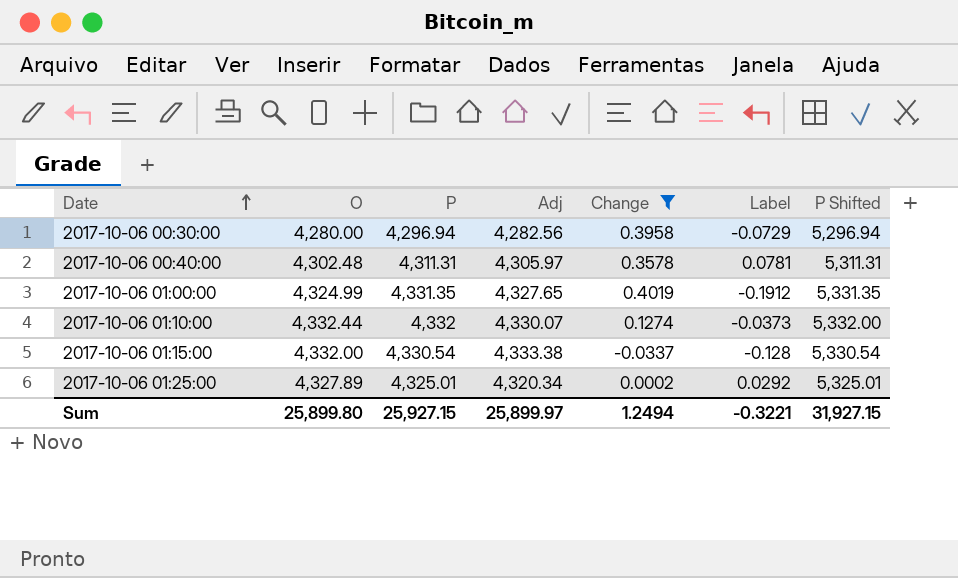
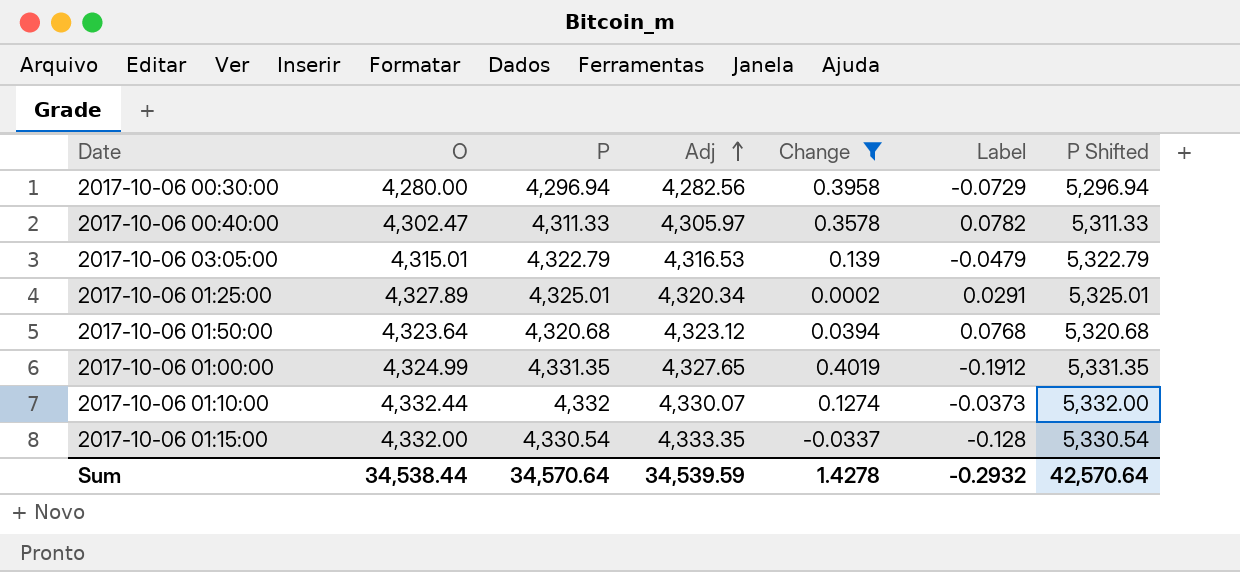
row order: Date ascending -> Adj ascending
2017-10-06 00:40:00 | O: 4,302.48 -> 4,302.47
2017-10-06 00:40:00 | P: 4,311.31 -> 4,311.33
2017-10-06 00:40:00 | Label: 0.0781 -> 0.0782
2017-10-06 00:40:00 | P Shifted: 5,311.31 -> 5,311.33
row 2017-10-06 03:05:00: none -> 4,315.01 | 4,322.79 | 4,316.53 | 0.139 | -0.0479 | 5,322.79
2017-10-06 01:25:00 | Label: 0.0292 -> 0.0291
row 2017-10-06 01:50:00: none -> 4,323.64 | 4,320.68 | 4,323.12 | 0.0394 | 0.0768 | 5,320.68
2017-10-06 01:15:00 | Adj: 4,333.38 -> 4,333.35
Sum | O: 25,899.80 -> 34,538.44
Sum | P: 25,927.15 -> 34,570.64
Sum | Adj: 25,899.97 -> 34,539.59
Sum | Change: 1.2494 -> 1.4278
Sum | Label: -0.3221 -> -0.2932
Sum | P Shifted: 31,927.15 -> 42,570.64

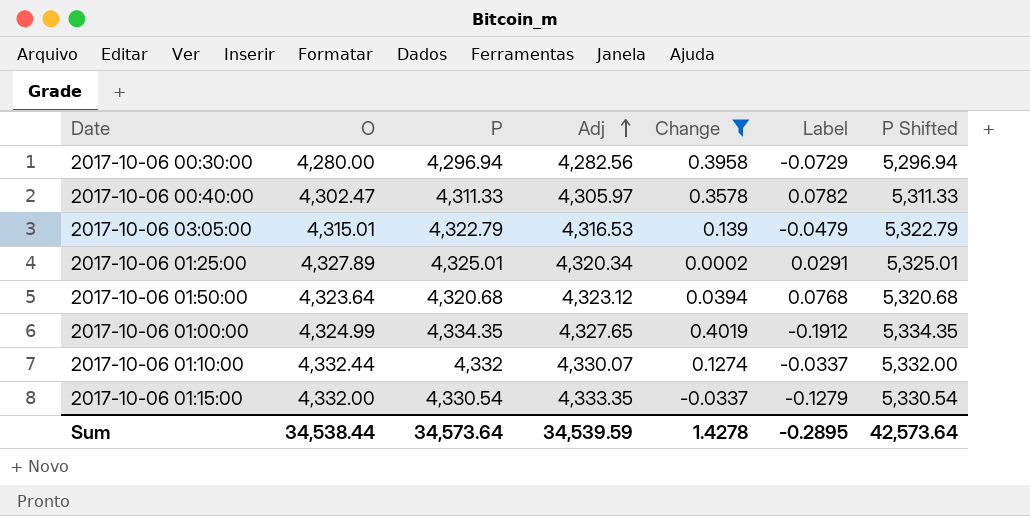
2017-10-06 01:00:00 | P: 4,331.35 -> 4,334.35
2017-10-06 01:00:00 | P Shifted: 5,331.35 -> 5,334.35
2017-10-06 01:10:00 | Label: -0.0373 -> -0.0337
2017-10-06 01:15:00 | Label: -0.128 -> -0.1279
Sum | P: 34,570.64 -> 34,573.64
Sum | Label: -0.2932 -> -0.2895
Sum | P Shifted: 42,570.64 -> 42,573.64

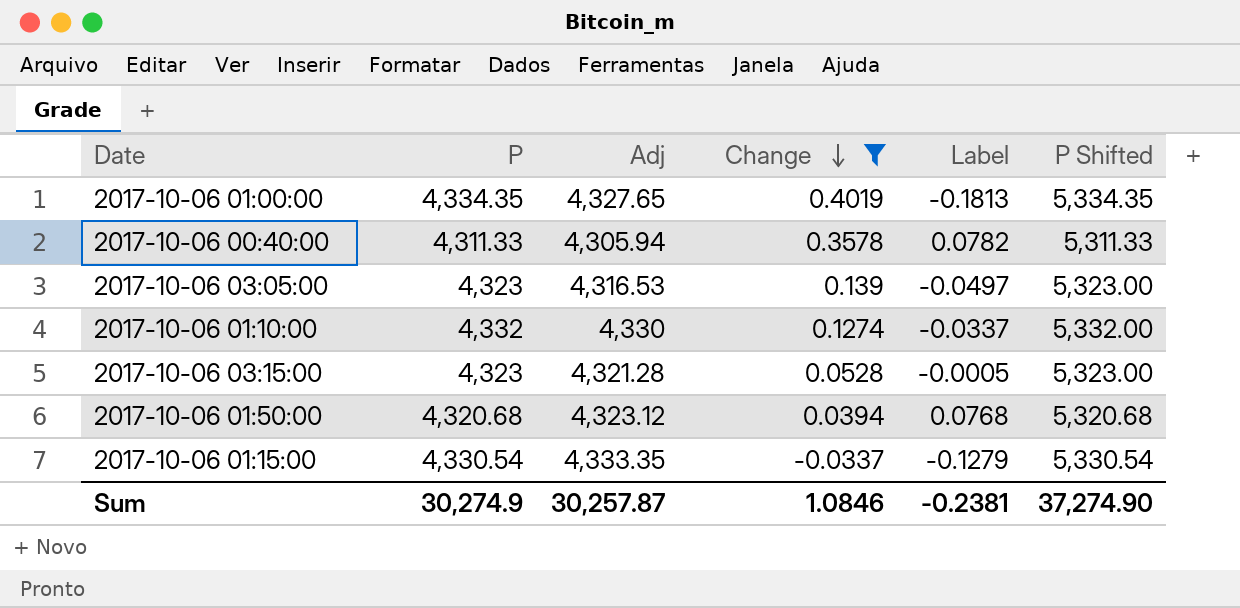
row order: Adj ascending -> Change descending
column O | position: 2 -> none
row 2017-10-06 00:30:00: 4,280.00 | 4,296.94 | 4,282.56 | 0.3958 | -0.0729 | 5,296.94 -> none
row 2017-10-06 01:25:00: 4,327.89 | 4,325.01 | 4,320.34 | 0.0002 | 0.0291 | 5,325.01 -> none
2017-10-06 01:00:00 | Label: -0.1912 -> -0.1813
2017-10-06 00:40:00 | Adj: 4,305.97 -> 4,305.94
2017-10-06 03:05:00 | P: 4,322.79 -> 4,323
2017-10-06 03:05:00 | Label: -0.0479 -> -0.0497
2017-10-06 03:05:00 | P Shifted: 5,322.79 -> 5,323.00
2017-10-06 01:10:00 | Adj: 4,330.07 -> 4,330
row 2017-10-06 03:15:00: none -> 4,323 | 4,321.28 | 0.0528 | -0.0005 | 5,323.00
Sum | P: 34,573.64 -> 30,274.9
Sum | Adj: 34,539.59 -> 30,257.87
Sum | Change: 1.4278 -> 1.0846
Sum | Label: -0.2895 -> -0.2381
Sum | P Shifted: 42,573.64 -> 37,274.90

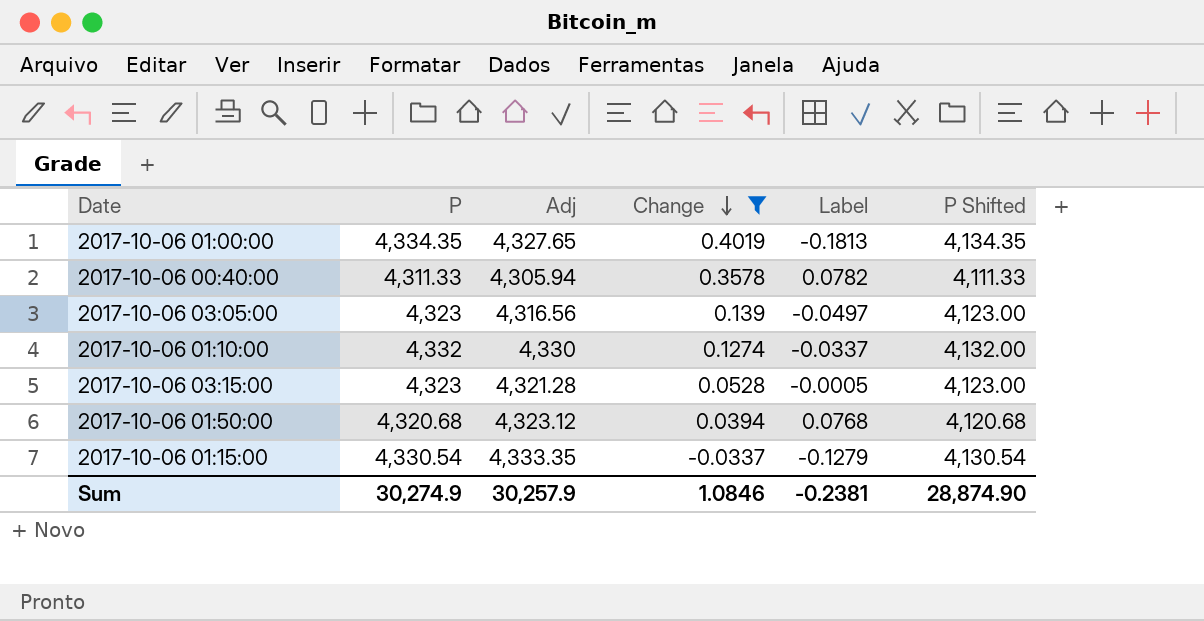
column P Shifted | formula: [P] + 1000 -> [P] - 200
2017-10-06 03:05:00 | Adj: 4,316.53 -> 4,316.56
Sum | Adj: 30,257.87 -> 30,257.9
Sum | P Shifted: 37,274.90 -> 28,874.90

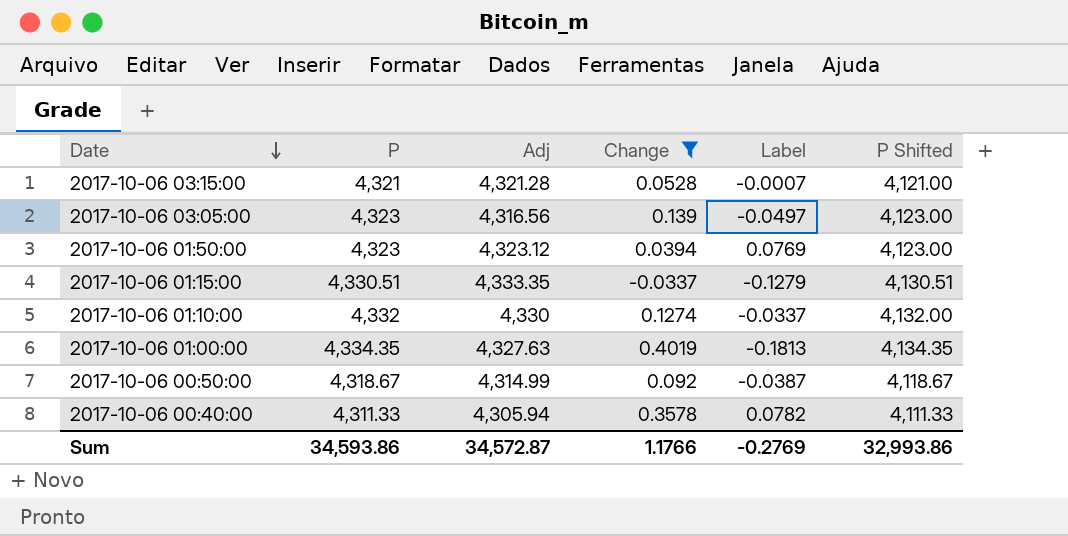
row order: Change descending -> Date descending
2017-10-06 03:15:00 | P: 4,323 -> 4,321
2017-10-06 03:15:00 | Label: -0.0005 -> -0.0007
2017-10-06 03:15:00 | P Shifted: 4,123.00 -> 4,121.00
2017-10-06 01:50:00 | P: 4,320.68 -> 4,323
2017-10-06 01:50:00 | Label: 0.0768 -> 0.0769
2017-10-06 01:50:00 | P Shifted: 4,120.68 -> 4,123.00
2017-10-06 01:15:00 | P: 4,330.54 -> 4,330.51
2017-10-06 01:15:00 | P Shifted: 4,130.54 -> 4,130.51
2017-10-06 01:00:00 | Adj: 4,327.65 -> 4,327.63
row 2017-10-06 00:50:00: none -> 4,318.67 | 4,314.99 | 0.092 | -0.0387 | 4,118.67
Sum | P: 30,274.9 -> 34,593.86
Sum | Adj: 30,257.9 -> 34,572.87
Sum | Change: 1.0846 -> 1.1766
Sum | Label: -0.2381 -> -0.2769
Sum | P Shifted: 28,874.90 -> 32,993.86

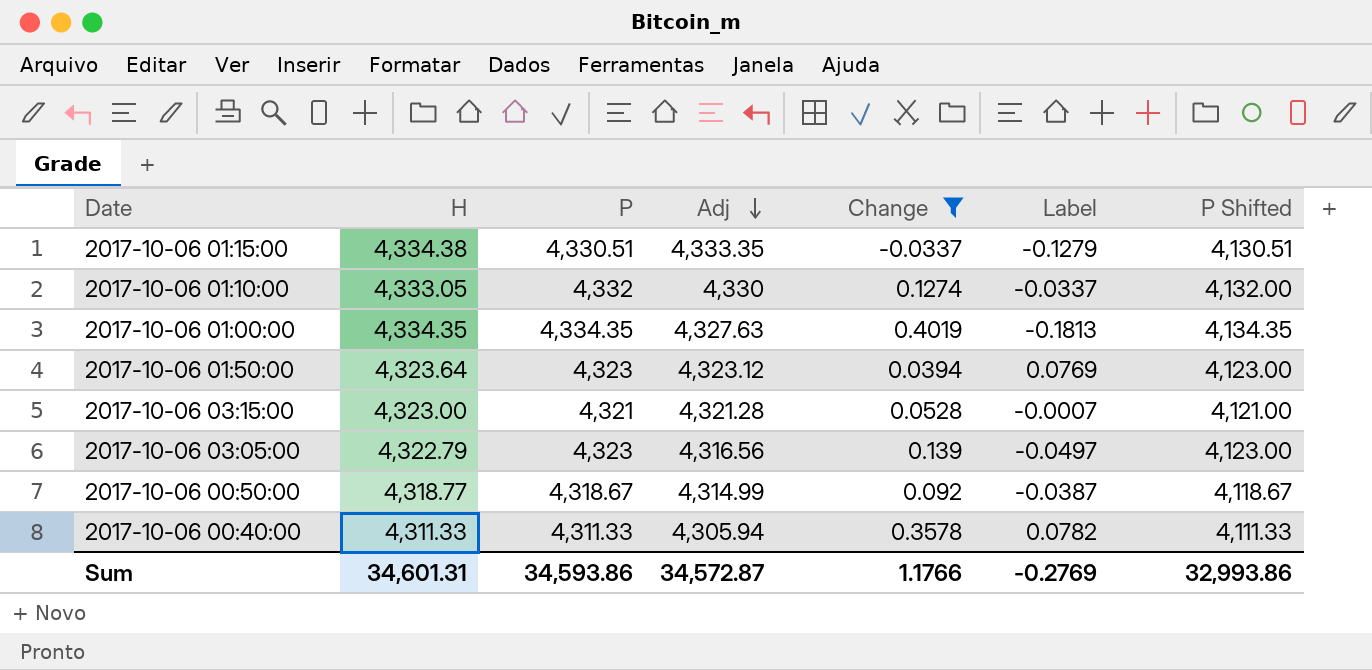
row order: Date descending -> Adj descending
column H | position: none -> 2

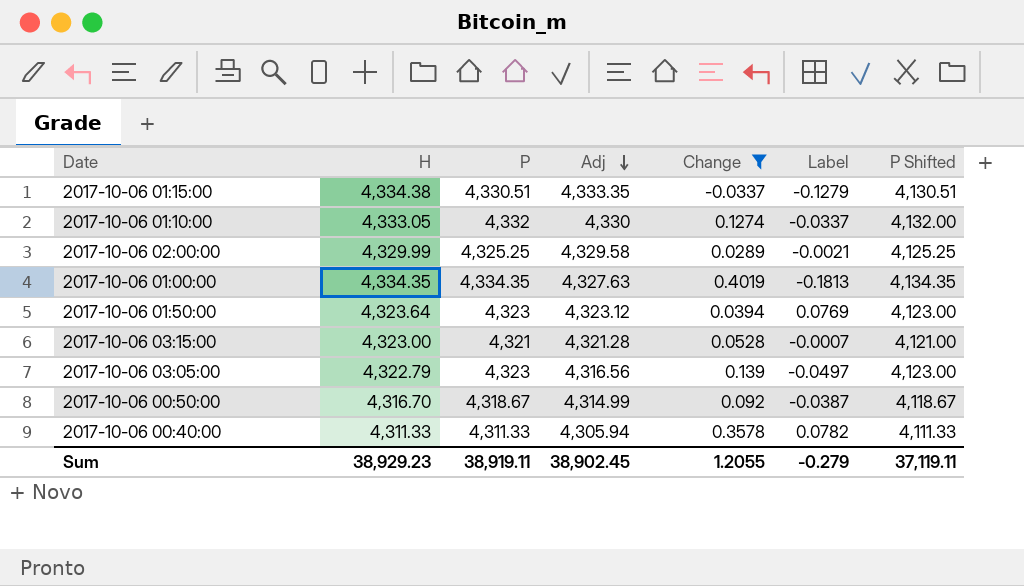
row 2017-10-06 02:00:00: none -> 4,329.99 | 4,325.25 | 4,329.58 | 0.0289 | -0.0021 | 4,125.25
2017-10-06 00:50:00 | H: 4,318.77 -> 4,316.70
Sum | H: 34,601.31 -> 38,929.23
Sum | P: 34,593.86 -> 38,919.11
Sum | Adj: 34,572.87 -> 38,902.45
Sum | Change: 1.1766 -> 1.2055
Sum | Label: -0.2769 -> -0.279
Sum | P Shifted: 32,993.86 -> 37,119.11

